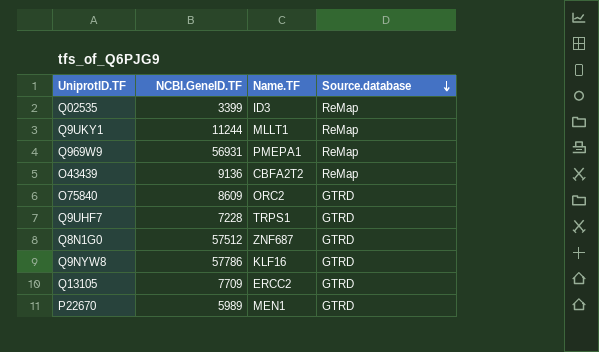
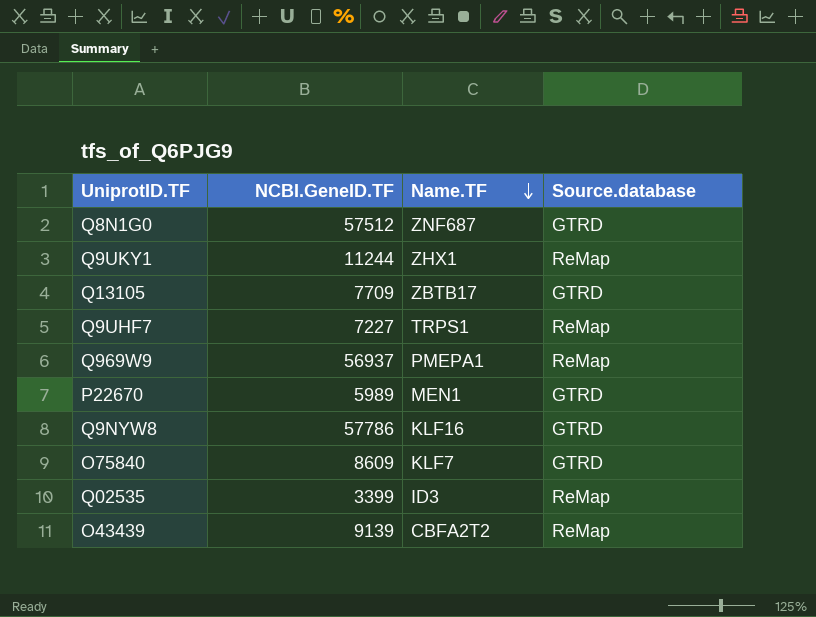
row order: Source.database descending -> Name.TF descending
Q9UKY1 | Name.TF: MLLT1 -> ZHX1
Q13105 | Name.TF: ERCC2 -> ZBTB17
Q9UHF7 | NCBI.GeneID.TF: 7228 -> 7227
Q9UHF7 | Source.database: GTRD -> ReMap
Q969W9 | NCBI.GeneID.TF: 56931 -> 56937
O75840 | Name.TF: ORC2 -> KLF7
O43439 | NCBI.GeneID.TF: 9136 -> 9139

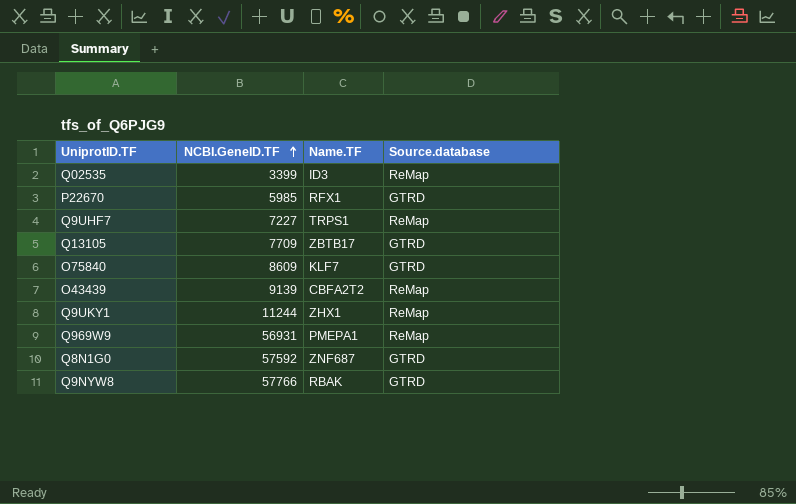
row order: Name.TF descending -> NCBI.GeneID.TF ascending
P22670 | NCBI.GeneID.TF: 5989 -> 5985
P22670 | Name.TF: MEN1 -> RFX1
Q969W9 | NCBI.GeneID.TF: 56937 -> 56931
Q8N1G0 | NCBI.GeneID.TF: 57512 -> 57592
Q9NYW8 | NCBI.GeneID.TF: 57786 -> 57766
Q9NYW8 | Name.TF: KLF16 -> RBAK

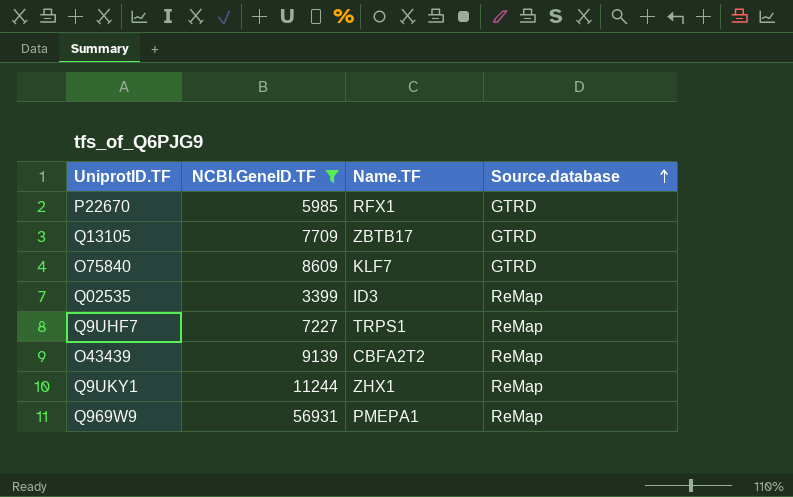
filter: none -> NCBI.GeneID.TF <= 56931
row order: NCBI.GeneID.TF ascending -> Source.database ascending

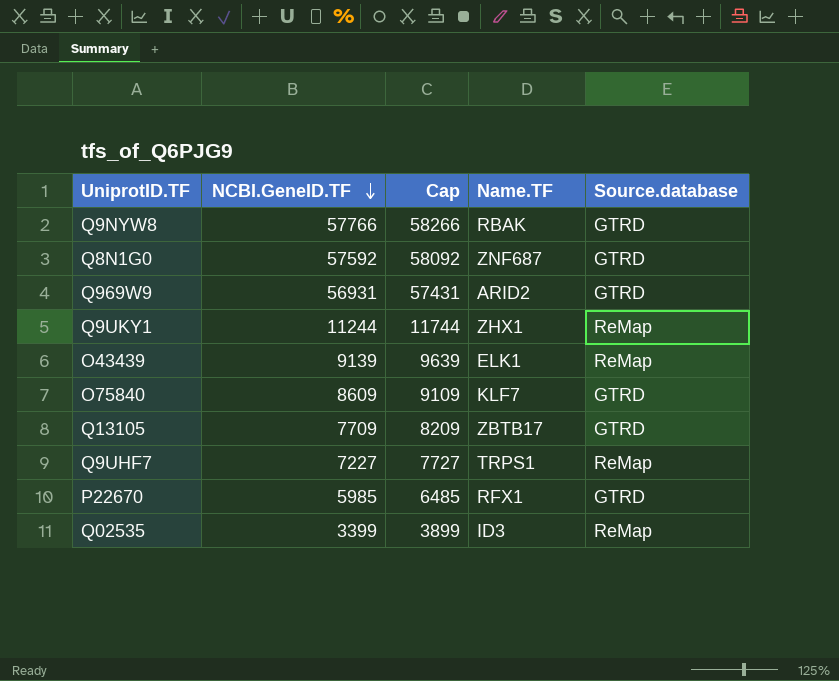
filter: NCBI.GeneID.TF <= 56931 -> none
row order: Source.database ascending -> NCBI.GeneID.TF descending
column Cap | formula: none -> [NCBI.GeneID.TF] + 500
Q969W9 | Name.TF: PMEPA1 -> ARID2
Q969W9 | Source.database: ReMap -> GTRD
O43439 | Name.TF: CBFA2T2 -> ELK1

